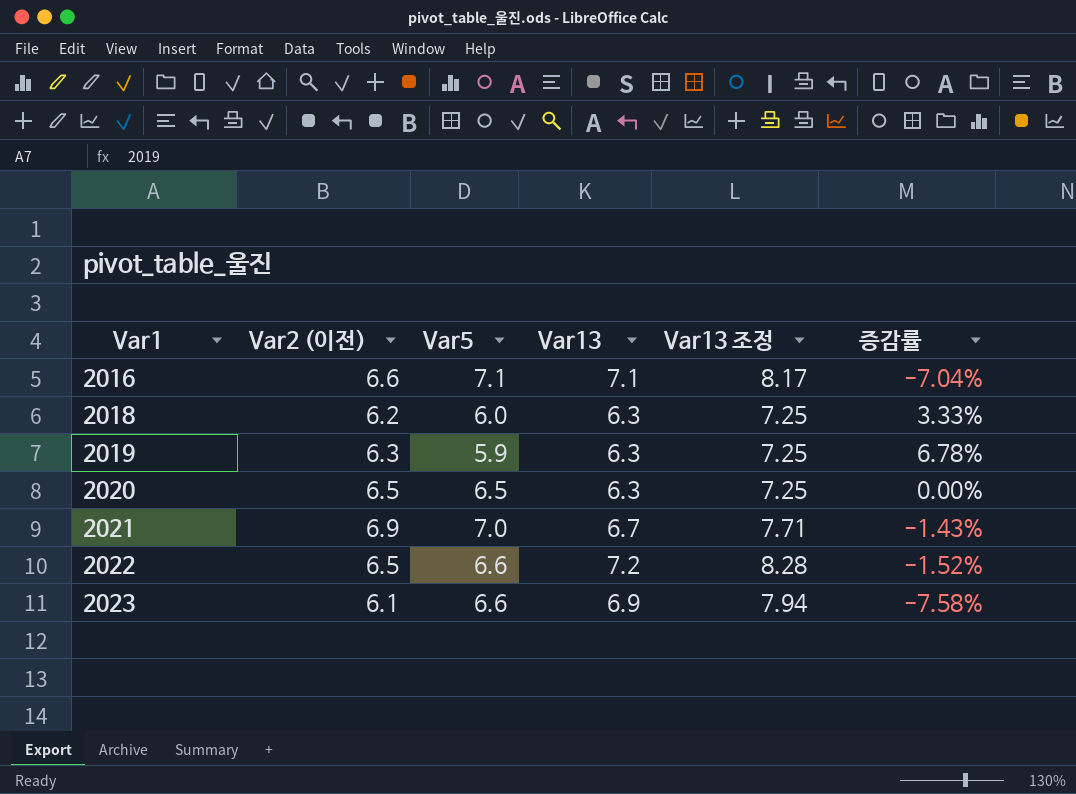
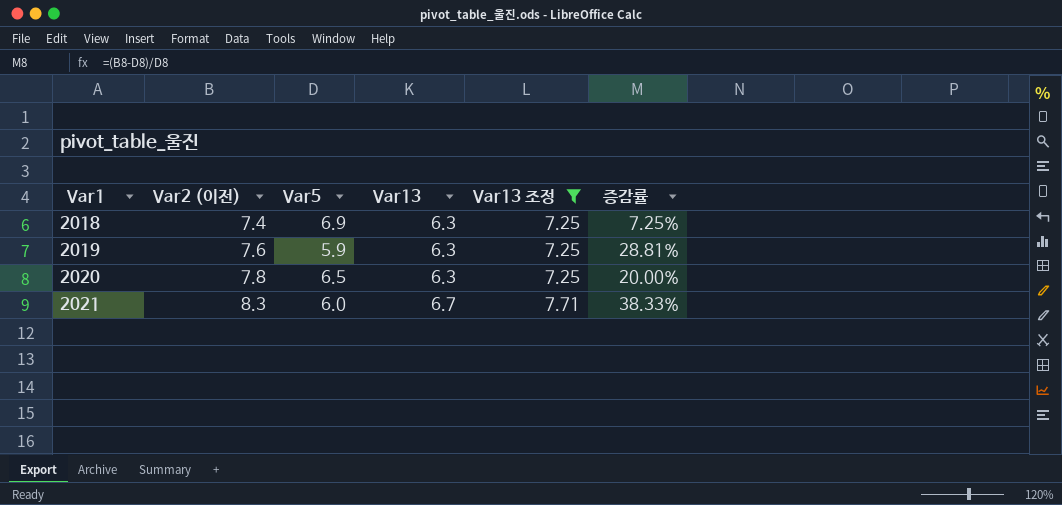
filter: none -> Var13 조정 <= 7.71
2018 | Var2 (이전): 6.2 -> 7.4
2018 | Var5: 6.0 -> 6.9
2018 | 증감률: 3.33% -> 7.25%
2019 | Var2 (이전): 6.3 -> 7.6
2019 | 증감률: 6.78% -> 28.81%
2020 | Var2 (이전): 6.5 -> 7.8
2020 | 증감률: 0.00% -> 20.00%
2021 | Var2 (이전): 6.9 -> 8.3
2021 | Var5: 7.0 -> 6.0
2021 | 증감률: -1.43% -> 38.33%

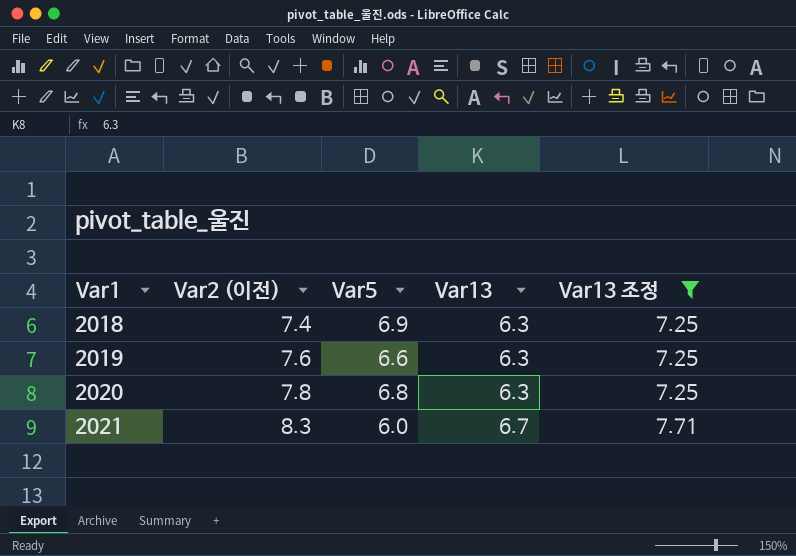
column 증감률 | formula: ([Var2 (이전)] - [Var5]) / [Var5] -> none
2019 | Var5: 5.9 -> 6.6
2020 | Var5: 6.5 -> 6.8

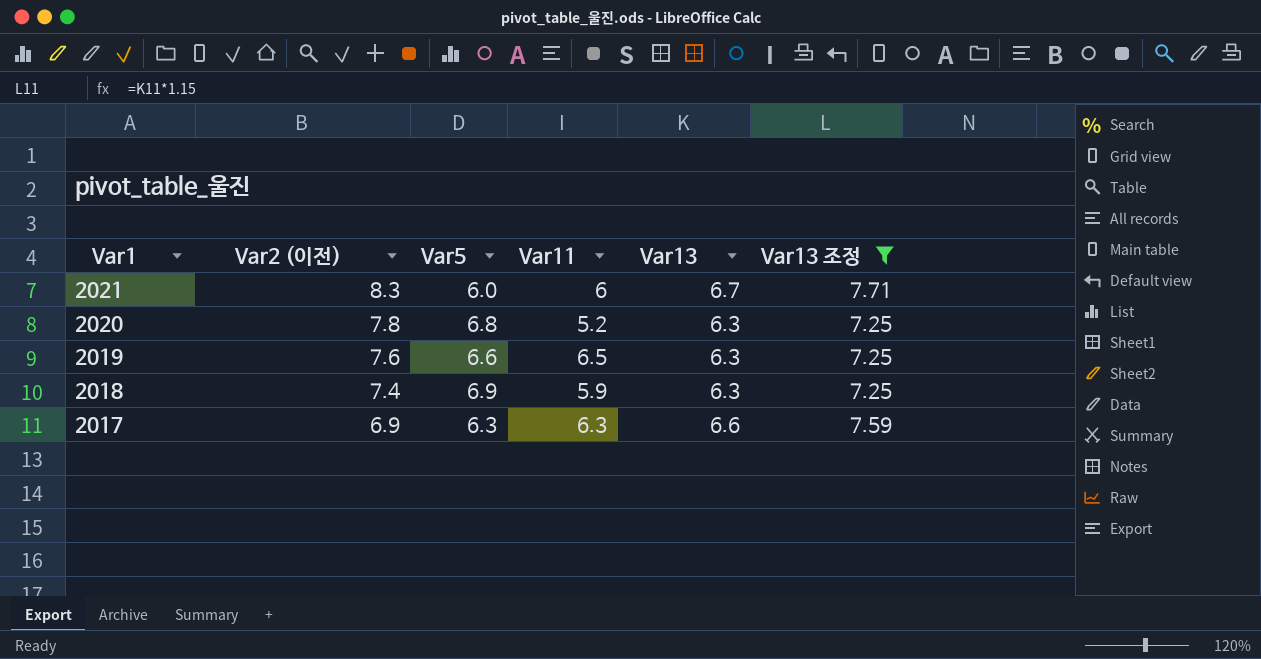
row order: Var1 ascending -> Var1 descending
column Var11 | position: none -> 4
row 2017: none -> 6.9 | 6.3 | 6.3 | 6.6 | 7.59

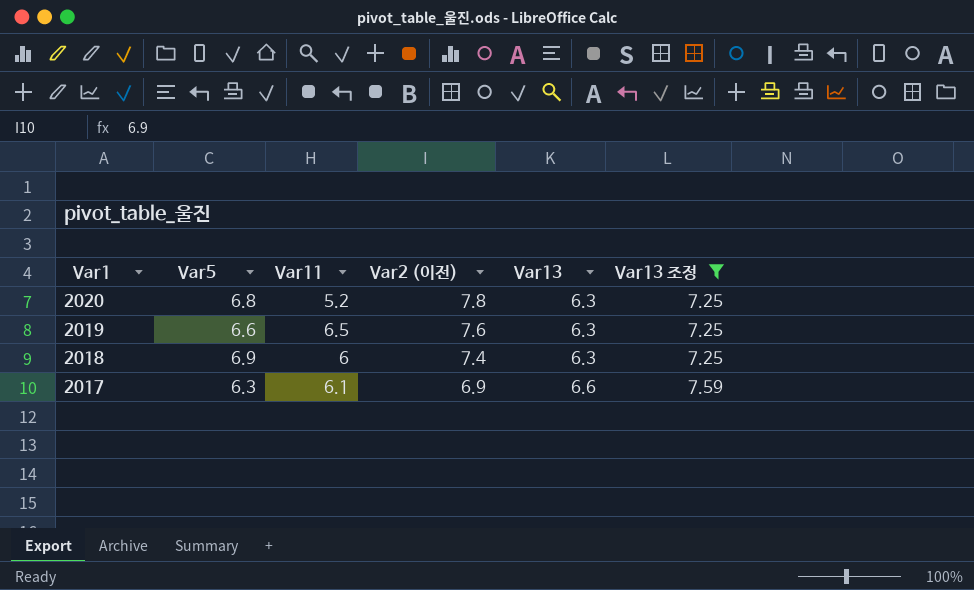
column Var2 (이전) | position: 2 -> 4
row 2021: 8.3 | 6.0 | 6 | 6.7 | 7.71 -> none
2018 | Var11: 5.9 -> 6
2017 | Var11: 6.3 -> 6.1

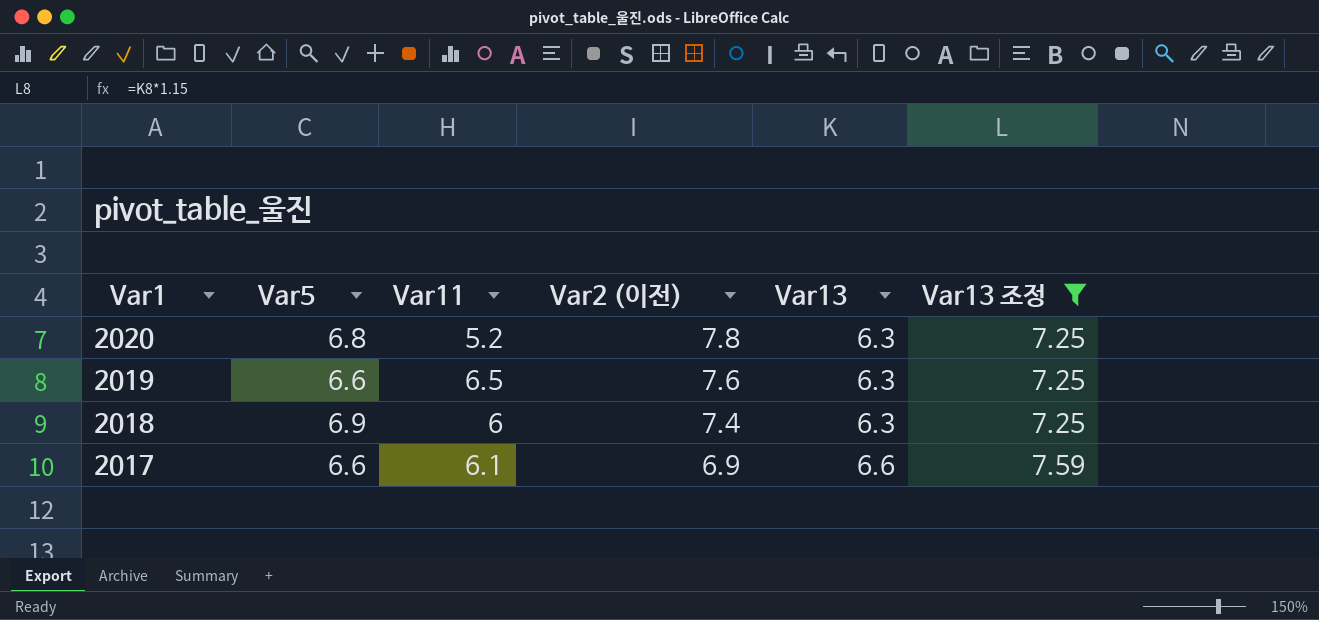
2017 | Var5: 6.3 -> 6.6

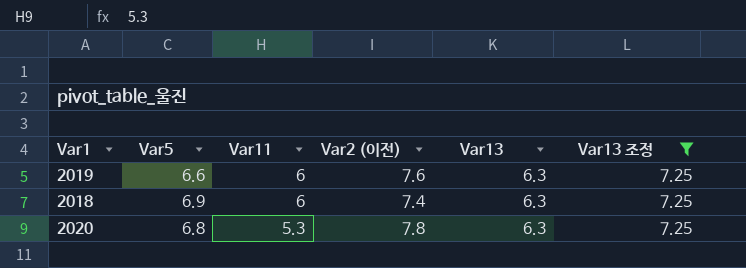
row order: Var1 descending -> Var11 descending
row 2017: 6.6 | 6.1 | 6.9 | 6.6 | 7.59 -> none
2019 | Var11: 6.5 -> 6
2020 | Var11: 5.2 -> 5.3

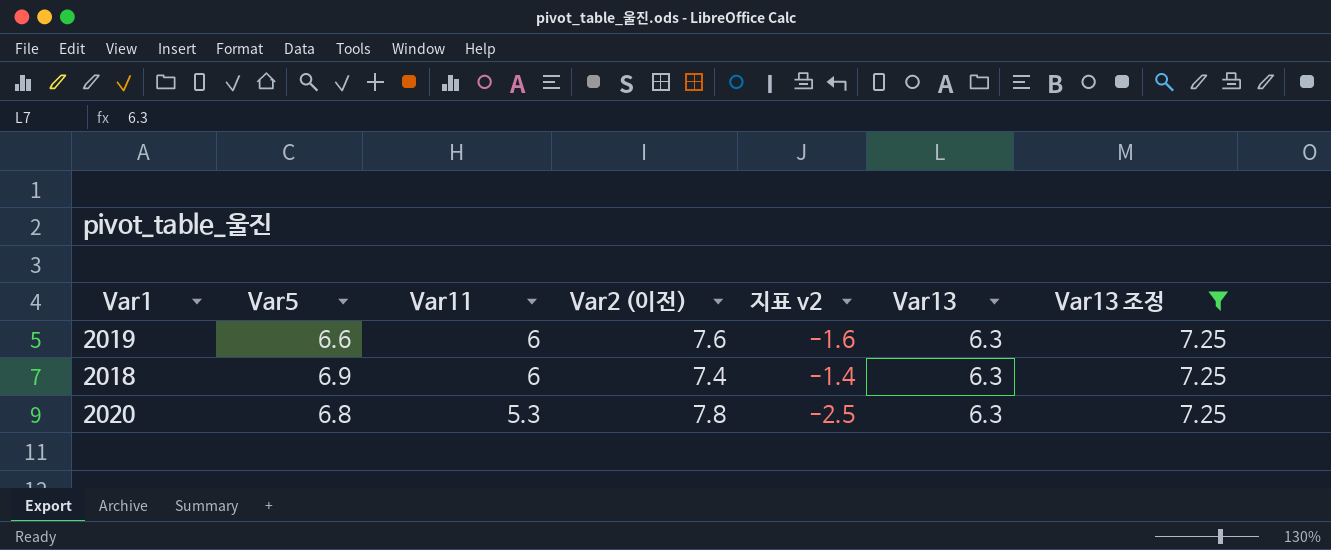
column 지표 v2 | formula: none -> [Var11] - [Var2 (이전)]

